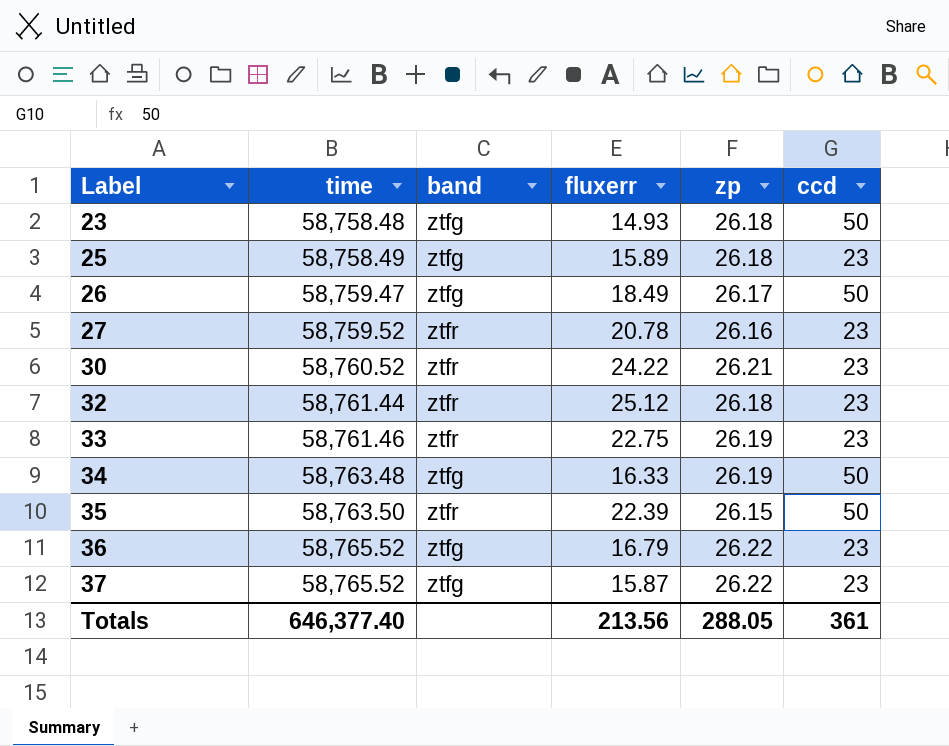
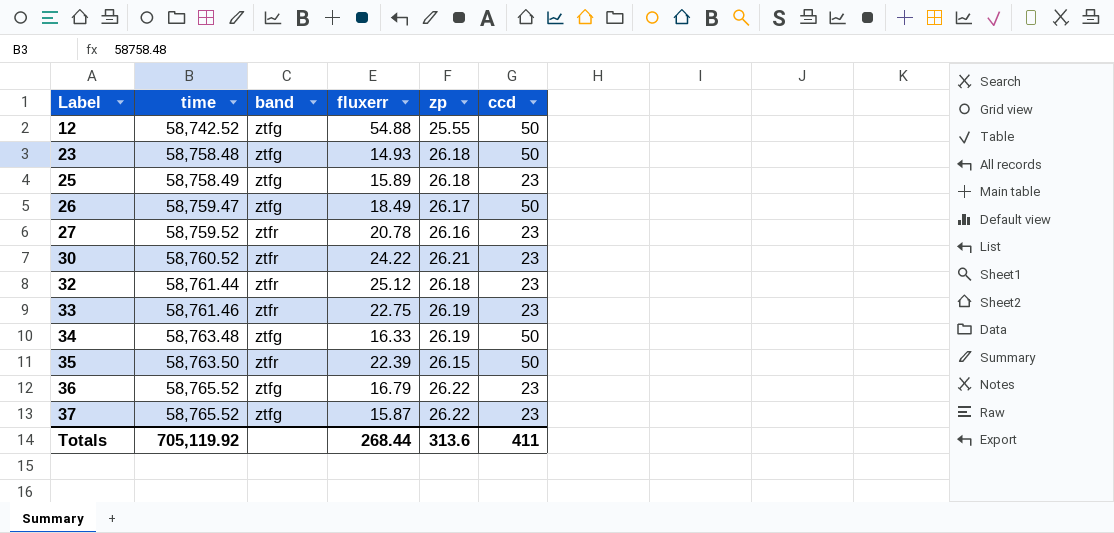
row 12: none -> 58,742.52 | ztfg | 54.88 | 25.55 | 50
Totals | time: 646,377.40 -> 705,119.92
Totals | fluxerr: 213.56 -> 268.44
Totals | zp: 288.05 -> 313.6
Totals | ccd: 361 -> 411

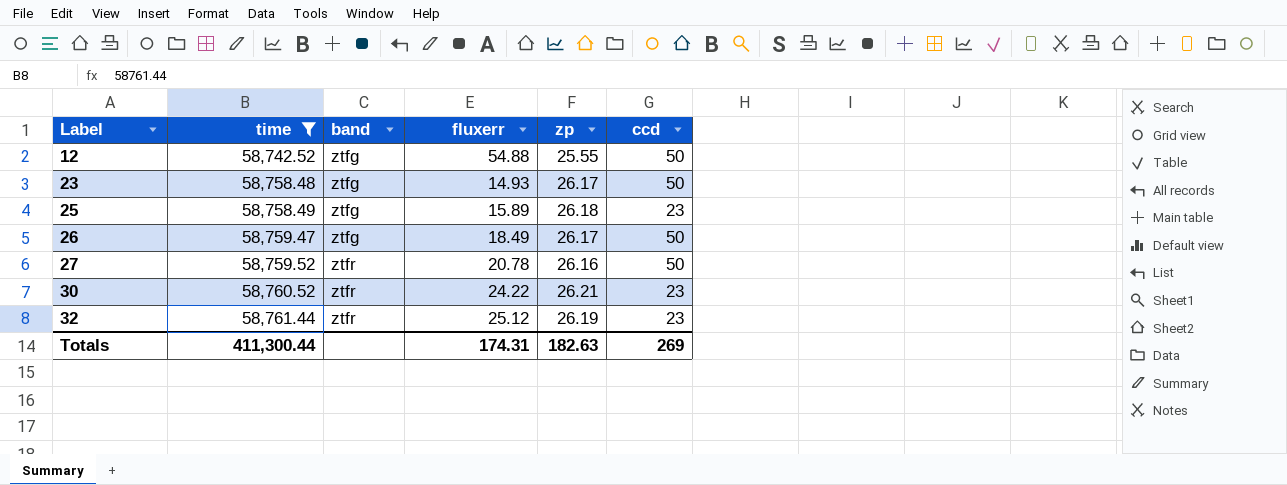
filter: none -> time <= 58,761.44
23 | zp: 26.18 -> 26.17
27 | ccd: 23 -> 50
32 | zp: 26.18 -> 26.19
Totals | time: 705,119.92 -> 411,300.44
Totals | fluxerr: 268.44 -> 174.31
Totals | zp: 313.6 -> 182.63
Totals | ccd: 411 -> 269

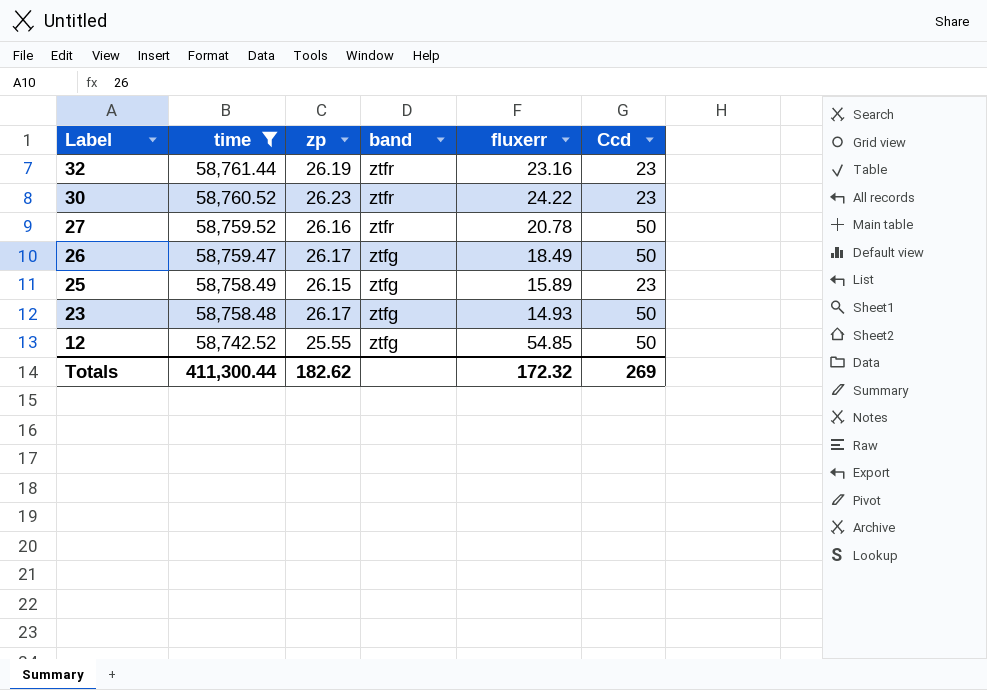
row order: Label ascending -> Label descending
column zp | position: 5 -> 3
column name: ccd -> Ccd
32 | fluxerr: 25.12 -> 23.16
30 | zp: 26.21 -> 26.23
25 | zp: 26.18 -> 26.15
12 | fluxerr: 54.88 -> 54.85
Totals | zp: 182.63 -> 182.62
Totals | fluxerr: 174.31 -> 172.32

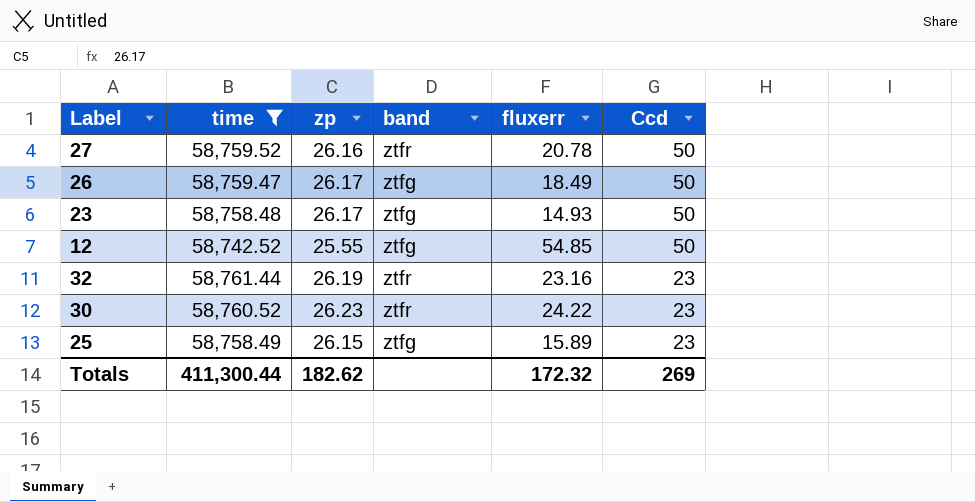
row order: Label descending -> Ccd descending

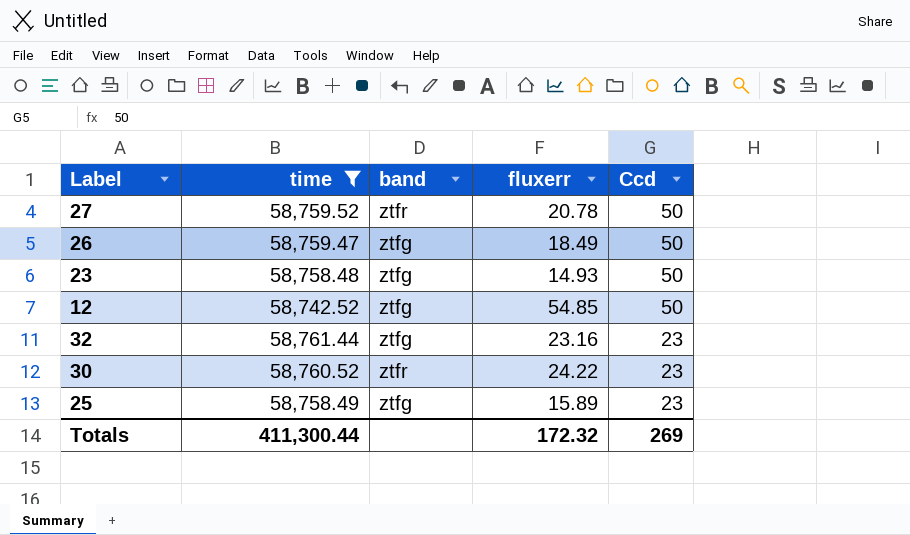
column zp | position: 3 -> none
32 | band: ztfr -> ztfg

